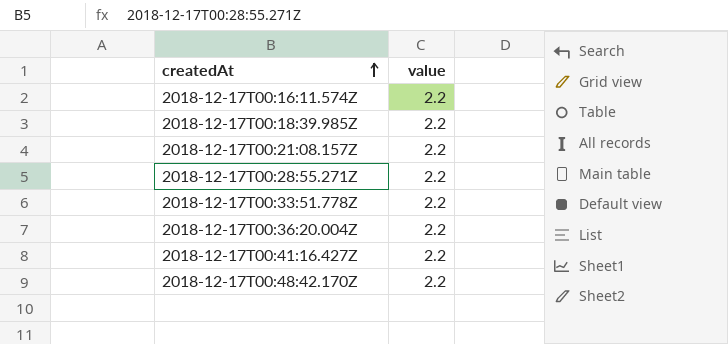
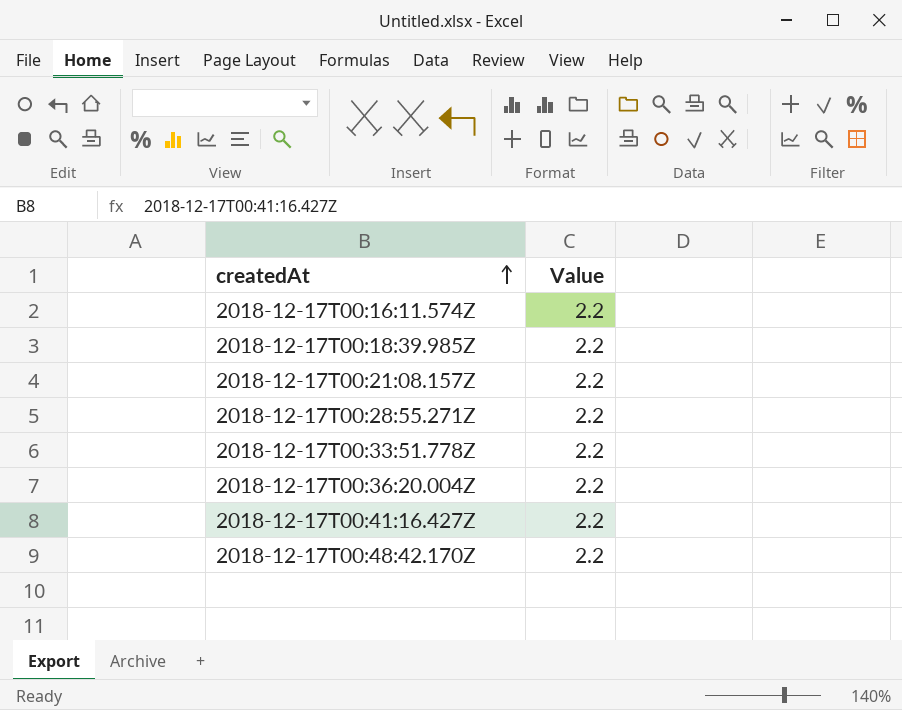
column name: value -> Value

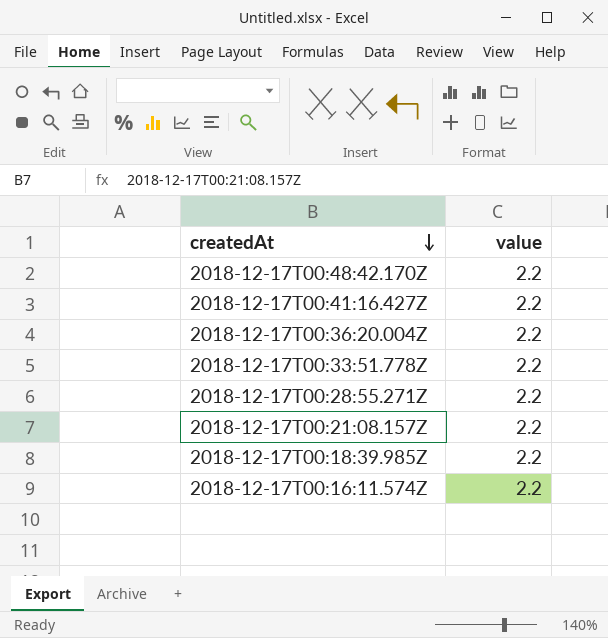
row order: createdAt ascending -> createdAt descending
column name: Value -> value

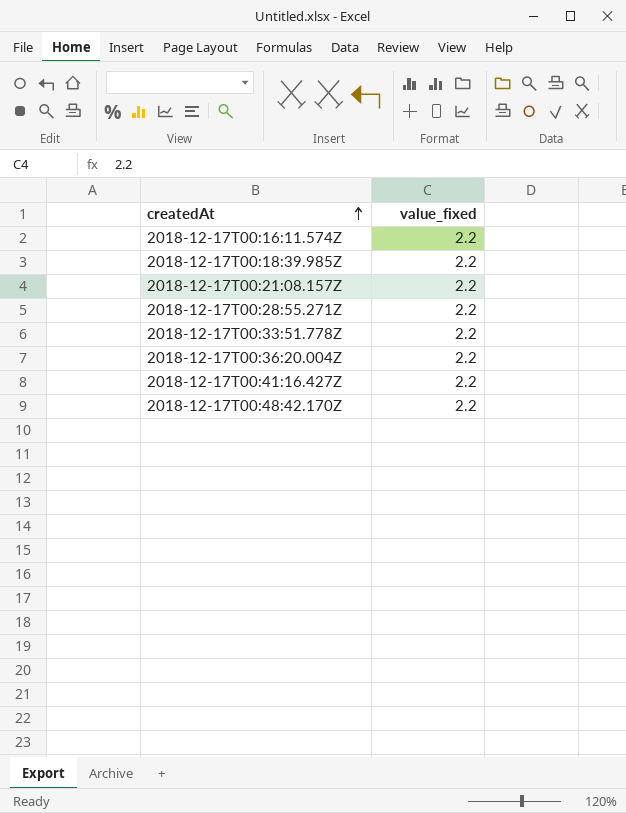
row order: createdAt descending -> createdAt ascending
column name: value -> value_fixed

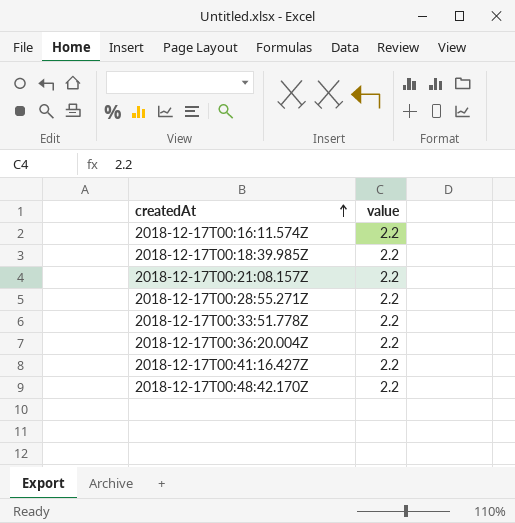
column name: value_fixed -> value

